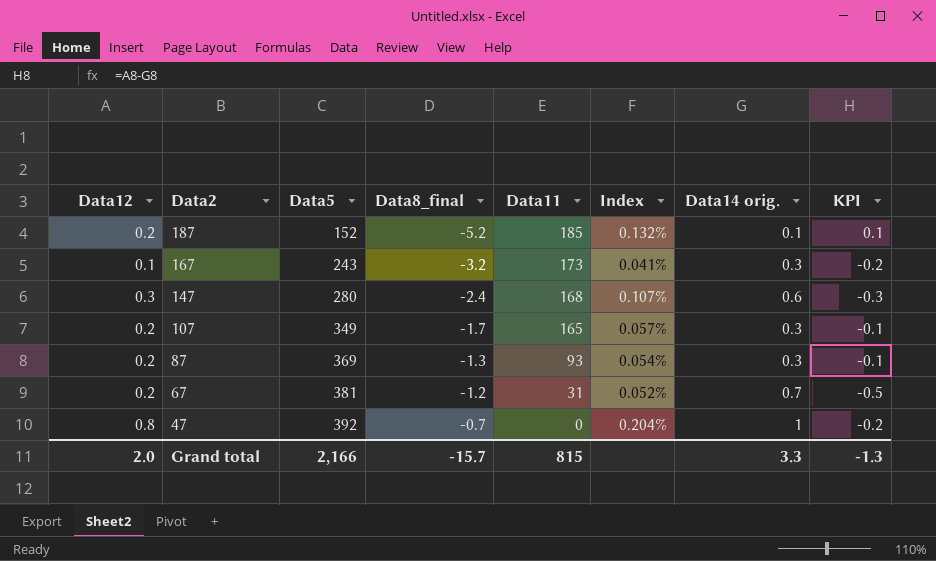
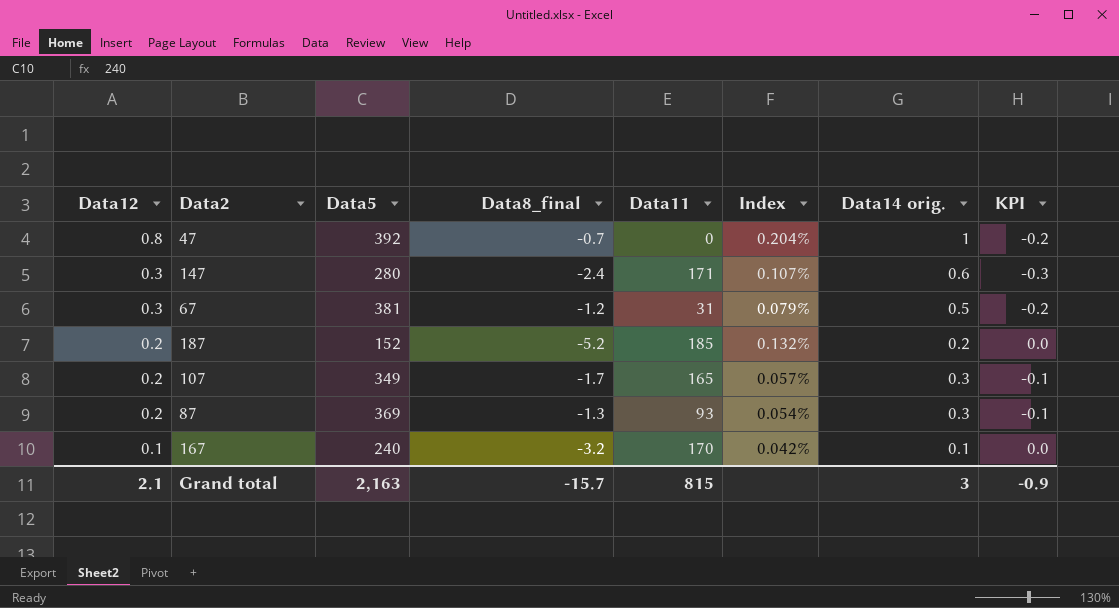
row order: Data2 descending -> Data12 descending
147 | Data11: 168 -> 171
67 | Data12: 0.2 -> 0.3
67 | Index: 0.052% -> 0.079%
67 | Data14 orig.: 0.7 -> 0.5
67 | KPI: -0.5 -> -0.2
187 | Data14 orig.: 0.1 -> 0.2
187 | KPI: 0.1 -> 0.0
167 | Data5: 243 -> 240
167 | Data11: 173 -> 170
167 | Index: 0.041% -> 0.042%
167 | Data14 orig.: 0.3 -> 0.1
167 | KPI: -0.2 -> 0.0
Grand total | Data12: 2.0 -> 2.1
Grand total | Data5: 2,166 -> 2,163
Grand total | Data14 orig.: 3.3 -> 3
Grand total | KPI: -1.3 -> -0.9

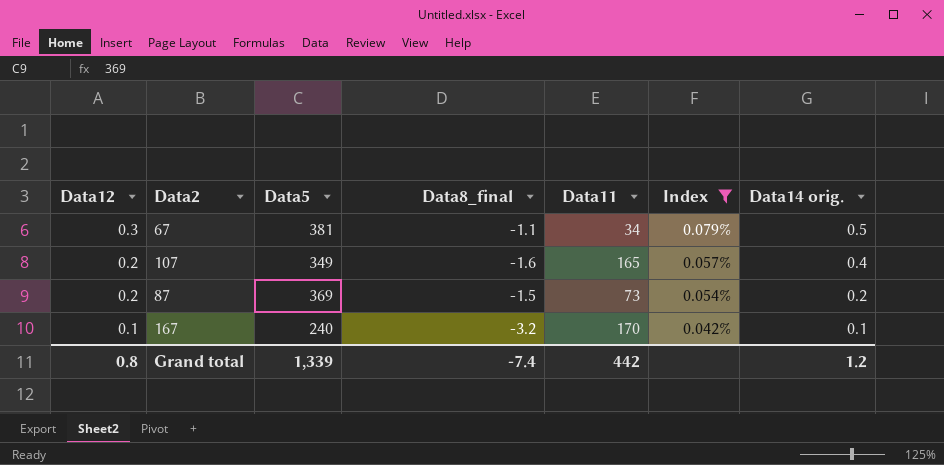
filter: none -> Index <= 0.079%
column KPI | formula: [Data12] - [Data14 orig.] -> none
67 | Data8_final: -1.2 -> -1.1
67 | Data11: 31 -> 34
107 | Data8_final: -1.7 -> -1.6
107 | Data14 orig.: 0.3 -> 0.4
87 | Data8_final: -1.3 -> -1.5
87 | Data11: 93 -> 73
87 | Data14 orig.: 0.3 -> 0.2
Grand total | Data12: 2.1 -> 0.8
Grand total | Data5: 2,163 -> 1,339
Grand total | Data8_final: -15.7 -> -7.4
Grand total | Data11: 815 -> 442
Grand total | Data14 orig.: 3 -> 1.2

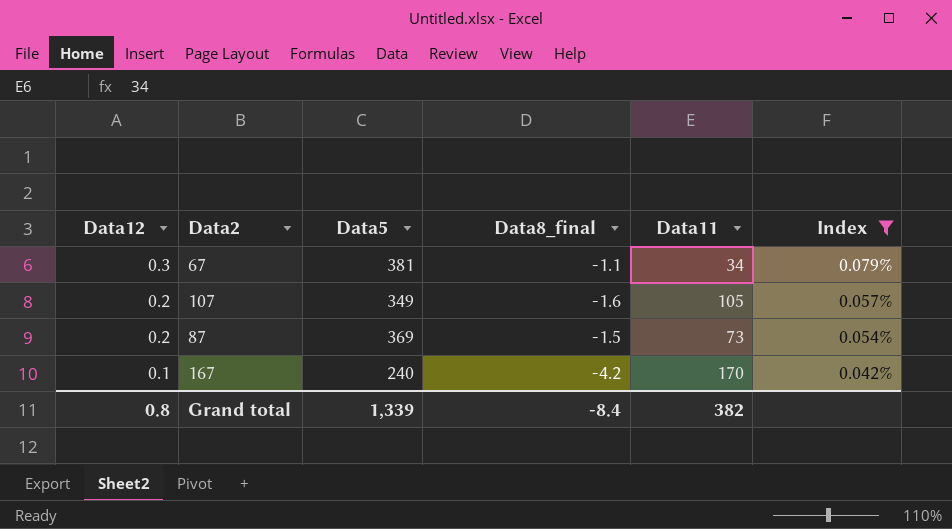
column Data14 orig. | position: 7 -> none
107 | Data11: 165 -> 105
167 | Data8_final: -3.2 -> -4.2
Grand total | Data8_final: -7.4 -> -8.4
Grand total | Data11: 442 -> 382

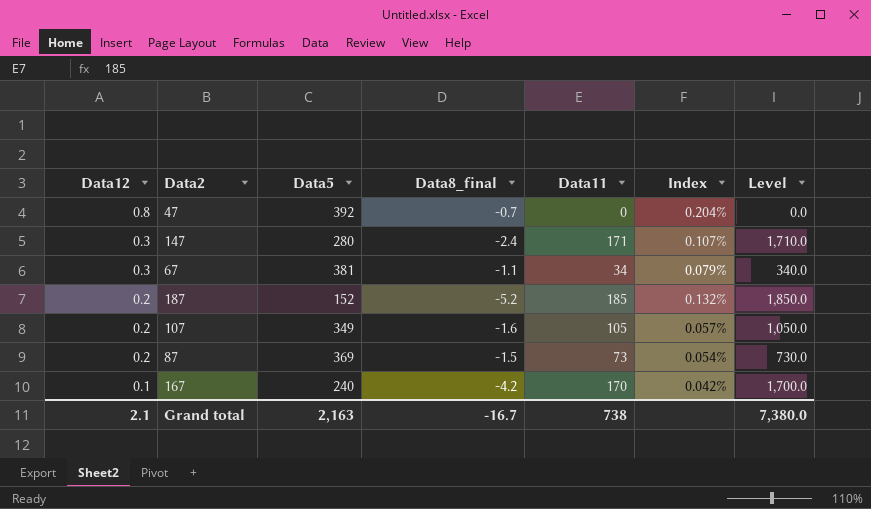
filter: Index <= 0.079% -> none
column Level | formula: none -> [Data11] * 10
Grand total | Data12: 0.8 -> 2.1
Grand total | Data5: 1,339 -> 2,163
Grand total | Data8_final: -8.4 -> -16.7
Grand total | Data11: 382 -> 738

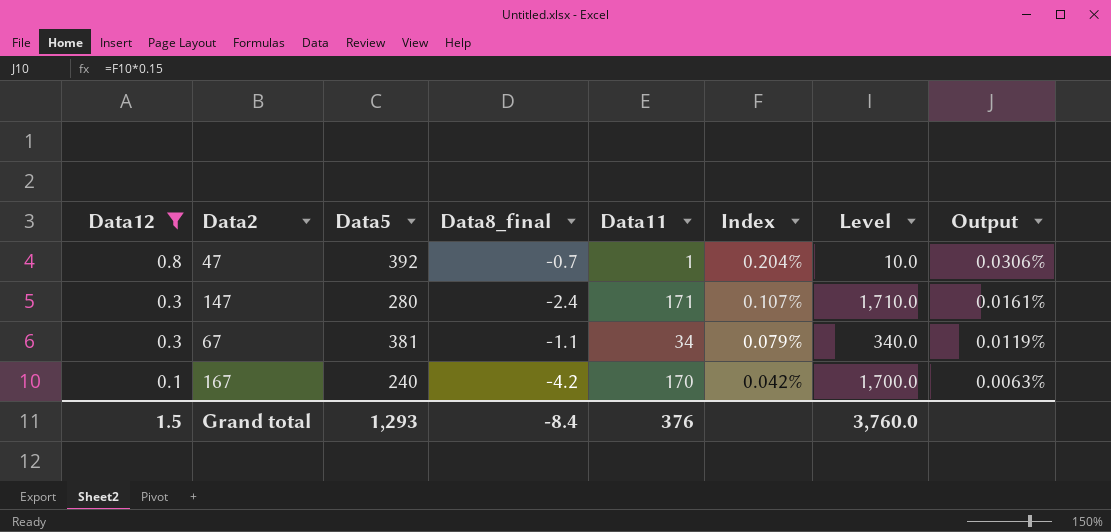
filter: none -> Data12 != 0.2
column Output | formula: none -> [Index] * 0.15
47 | Data11: 0 -> 1
47 | Level: 0.0 -> 10.0
Grand total | Data12: 2.1 -> 1.5
Grand total | Data5: 2,163 -> 1,293
Grand total | Data8_final: -16.7 -> -8.4
Grand total | Data11: 738 -> 376
Grand total | Level: 7,380.0 -> 3,760.0

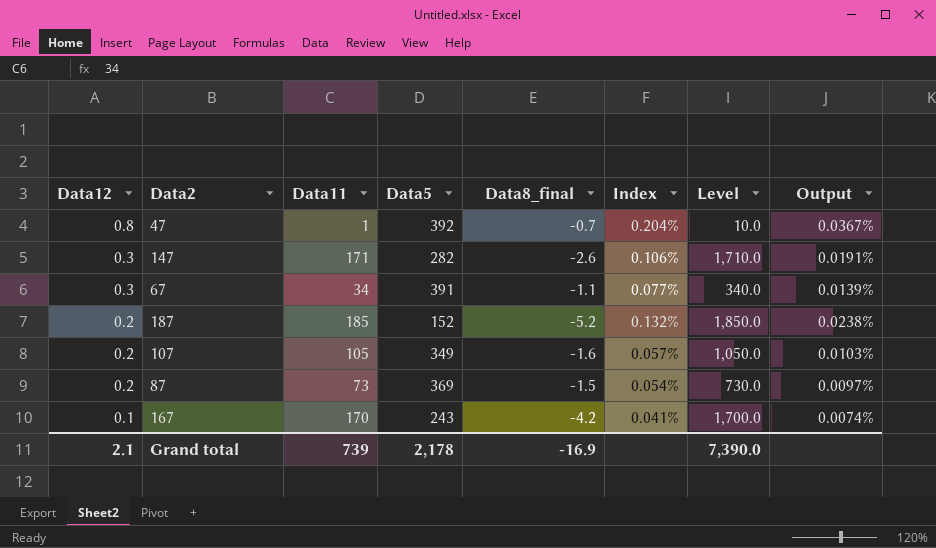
filter: Data12 != 0.2 -> none
column Data11 | position: 5 -> 3
column Output | formula: [Index] * 0.15 -> [Index] * 0.18
147 | Data5: 280 -> 282
147 | Data8_final: -2.4 -> -2.6
147 | Index: 0.107% -> 0.106%
67 | Data5: 381 -> 391
67 | Index: 0.079% -> 0.077%
167 | Data5: 240 -> 243
167 | Index: 0.042% -> 0.041%
Grand total | Data12: 1.5 -> 2.1
Grand total | Data11: 376 -> 739
Grand total | Data5: 1,293 -> 2,178
Grand total | Data8_final: -8.4 -> -16.9
Grand total | Level: 3,760.0 -> 7,390.0

